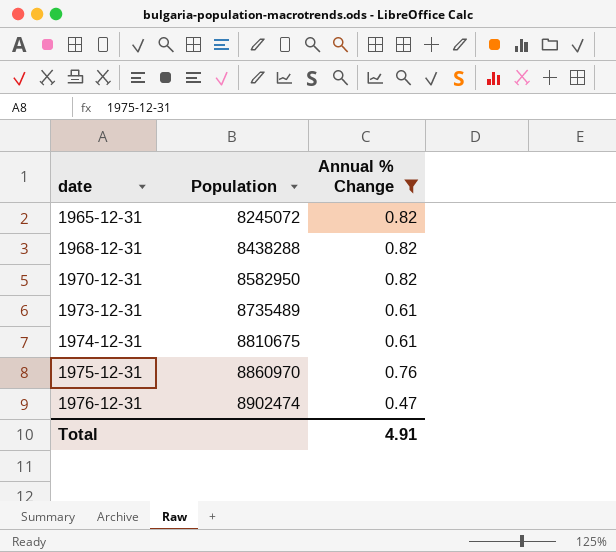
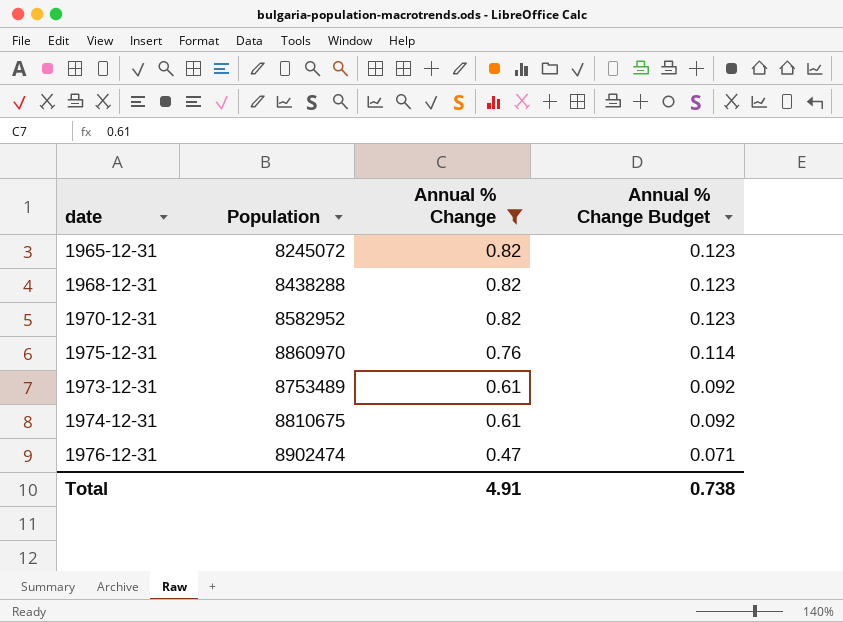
row order: date ascending -> Annual % Change descending
column Annual % Change Budget | formula: none -> [Annual % Change] * 0.15
1970-12-31 | Population: 8582950 -> 8582952
1973-12-31 | Population: 8735489 -> 8753489

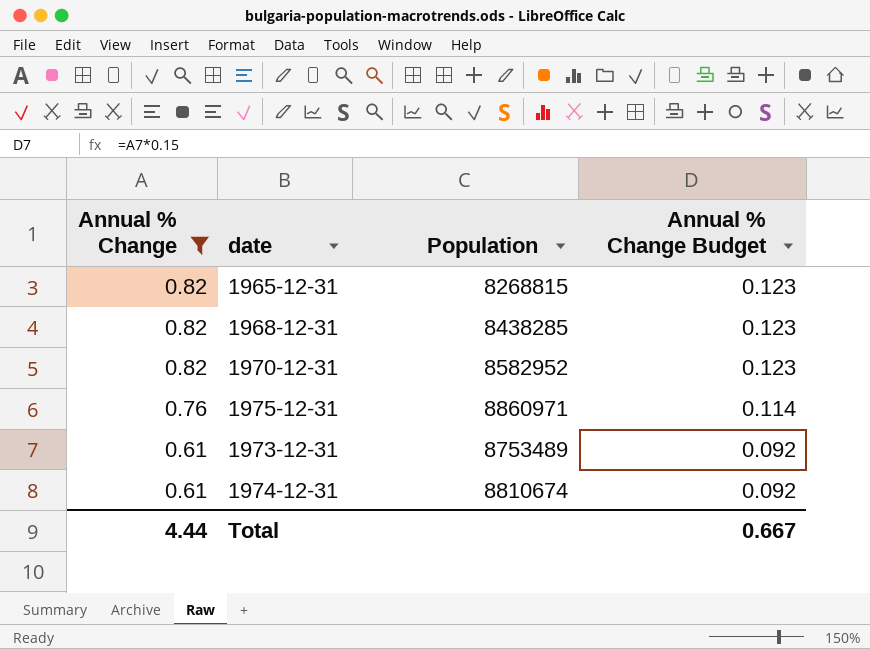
column Annual % Change | position: 3 -> 1
row 1976-12-31: 8902474 | 0.47 | 0.071 -> none
1965-12-31 | Population: 8245072 -> 8268815
1968-12-31 | Population: 8438288 -> 8438285
1975-12-31 | Population: 8860970 -> 8860971
1974-12-31 | Population: 8810675 -> 8810674
Total | Annual % Change: 4.91 -> 4.44
Total | Annual % Change Budget: 0.738 -> 0.667

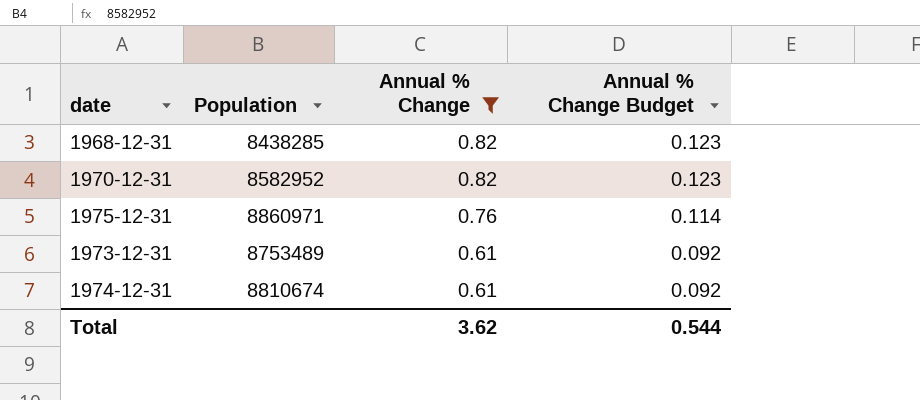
column Annual % Change | position: 1 -> 3
row 1965-12-31: 0.82 | 8268815 | 0.123 -> none
Total | Annual % Change: 4.44 -> 3.62
Total | Annual % Change Budget: 0.667 -> 0.544

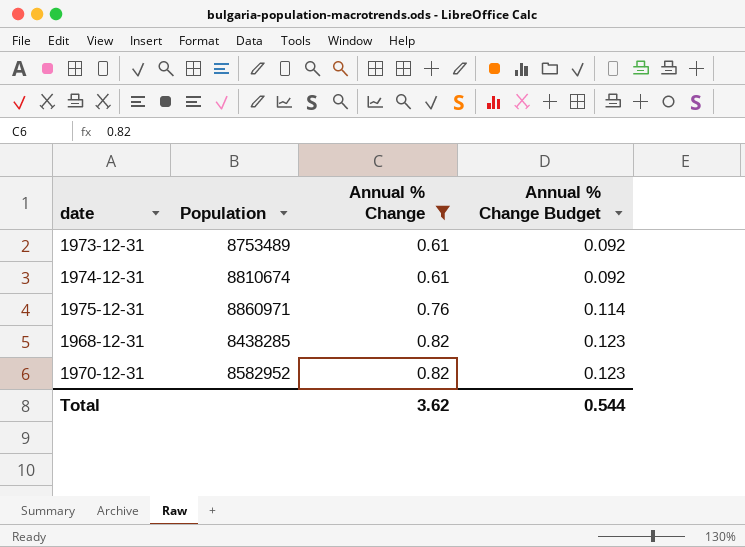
row order: Annual % Change descending -> Annual % Change ascending

